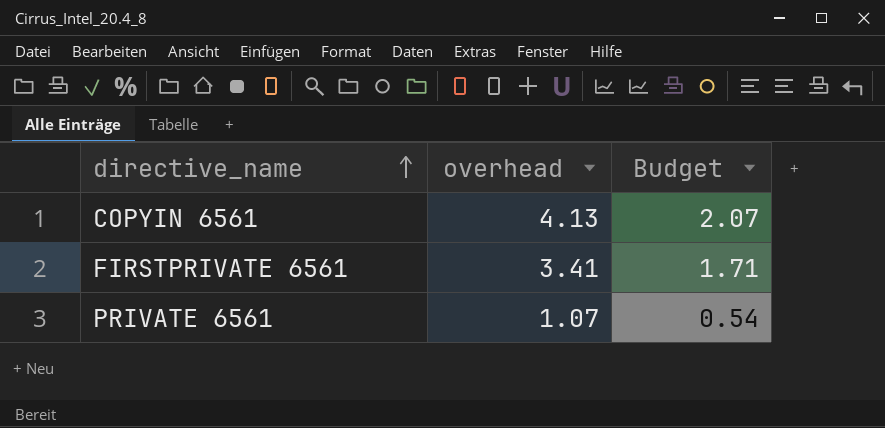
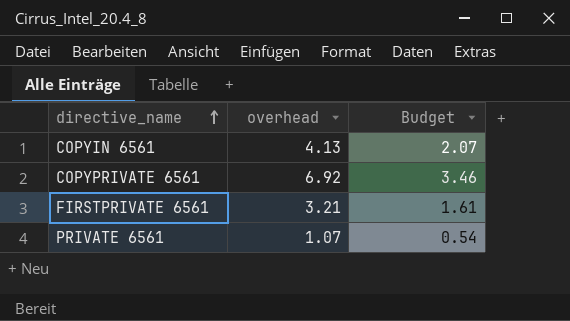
row COPYPRIVATE 6561: none -> 6.92 | 3.46
FIRSTPRIVATE 6561 | overhead: 3.41 -> 3.21
FIRSTPRIVATE 6561 | Budget: 1.71 -> 1.61

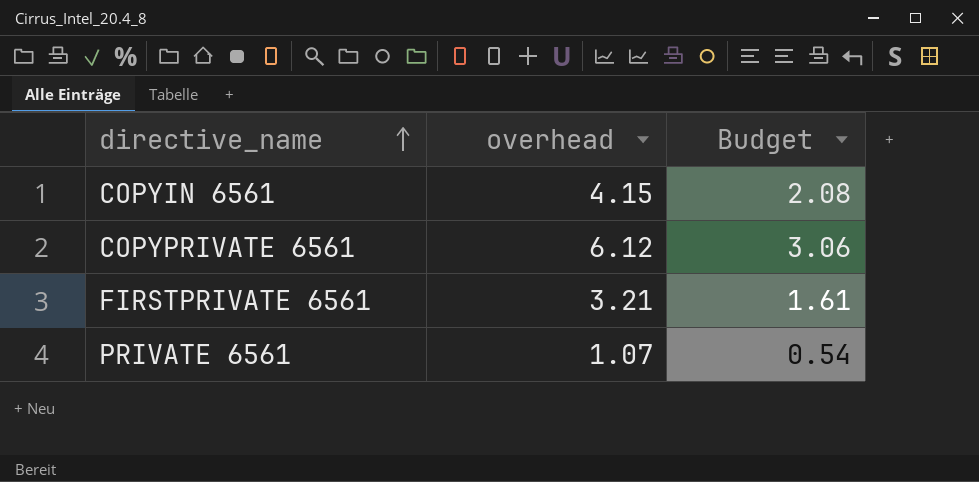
COPYIN 6561 | overhead: 4.13 -> 4.15
COPYIN 6561 | Budget: 2.07 -> 2.08
COPYPRIVATE 6561 | overhead: 6.92 -> 6.12
COPYPRIVATE 6561 | Budget: 3.46 -> 3.06

